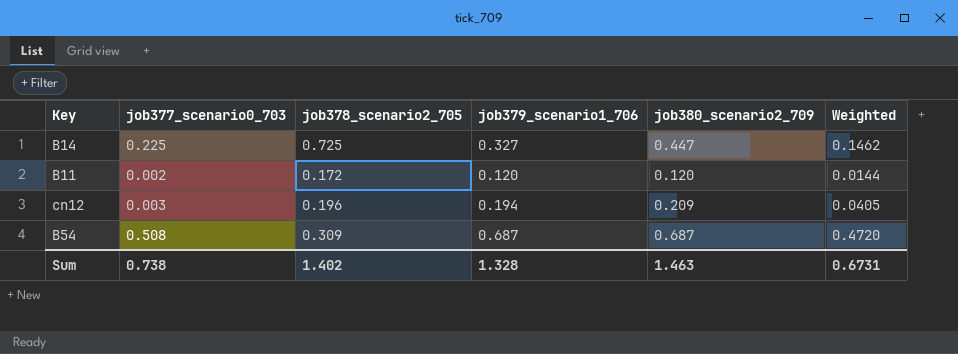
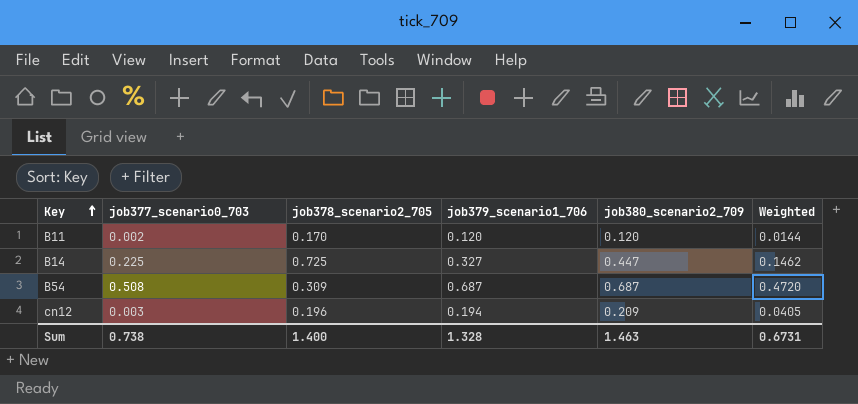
row order: none -> Key ascending
B11 | job378_scenario2_705: 0.172 -> 0.170
Sum | job378_scenario2_705: 1.402 -> 1.400

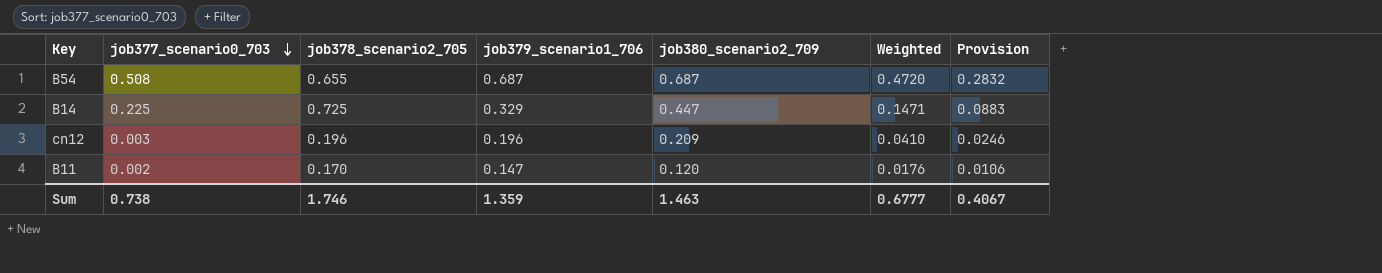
row order: Key ascending -> job377_scenario0_703 descending
column Provision | formula: none -> [Weighted] * 0.6
B54 | job378_scenario2_705: 0.309 -> 0.655
B14 | job379_scenario1_706: 0.327 -> 0.329
B14 | Weighted: 0.1462 -> 0.1471
cn12 | job379_scenario1_706: 0.194 -> 0.196
cn12 | Weighted: 0.0405 -> 0.0410
B11 | job379_scenario1_706: 0.120 -> 0.147
B11 | Weighted: 0.0144 -> 0.0176
Sum | job378_scenario2_705: 1.400 -> 1.746
Sum | job379_scenario1_706: 1.328 -> 1.359
Sum | Weighted: 0.6731 -> 0.6777

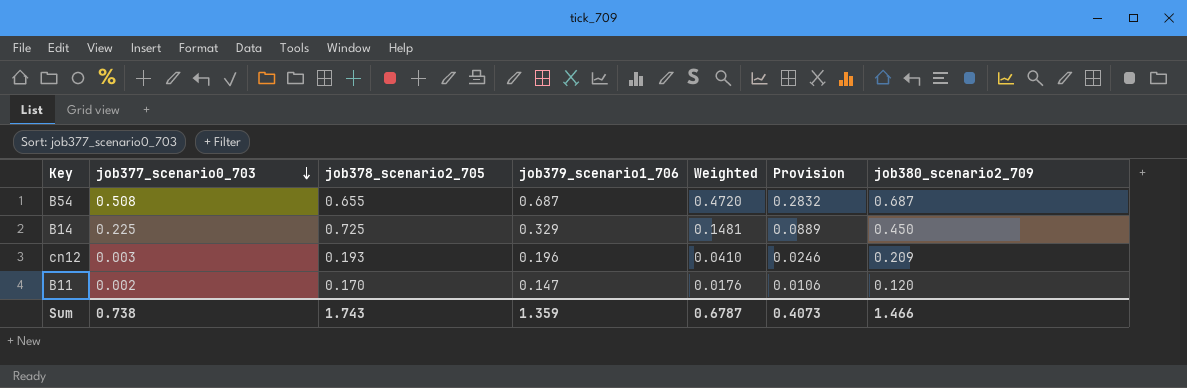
column job380_scenario2_709 | position: 5 -> 7
B14 | Weighted: 0.1471 -> 0.1481
B14 | Provision: 0.0883 -> 0.0889
B14 | job380_scenario2_709: 0.447 -> 0.450
cn12 | job378_scenario2_705: 0.196 -> 0.193
Sum | job378_scenario2_705: 1.746 -> 1.743
Sum | Weighted: 0.6777 -> 0.6787
Sum | Provision: 0.4067 -> 0.4073
Sum | job380_scenario2_709: 1.463 -> 1.466

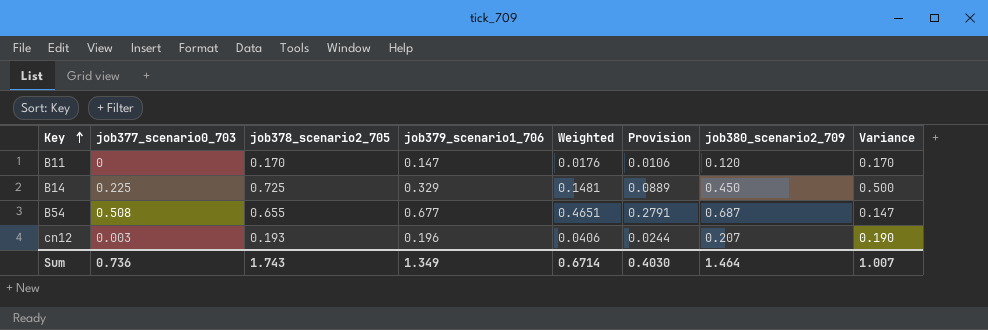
row order: job377_scenario0_703 descending -> Key ascending
column Variance | formula: none -> [job378_scenario2_705] - [job377_scenario0_703]
B11 | job377_scenario0_703: 0.002 -> 0
B54 | job379_scenario1_706: 0.687 -> 0.677
B54 | Weighted: 0.4720 -> 0.4651
B54 | Provision: 0.2832 -> 0.2791
cn12 | Weighted: 0.0410 -> 0.0406
cn12 | Provision: 0.0246 -> 0.0244
cn12 | job380_scenario2_709: 0.209 -> 0.207
Sum | job377_scenario0_703: 0.738 -> 0.736
Sum | job379_scenario1_706: 1.359 -> 1.349
Sum | Weighted: 0.6787 -> 0.6714
Sum | Provision: 0.4073 -> 0.4030
Sum | job380_scenario2_709: 1.466 -> 1.464

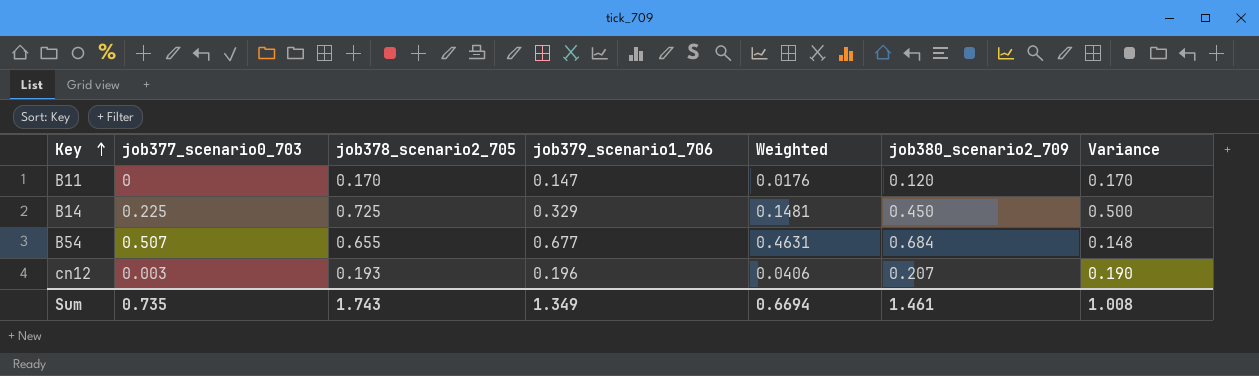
column Provision | formula: [Weighted] * 0.6 -> none
B54 | job377_scenario0_703: 0.508 -> 0.507
B54 | Weighted: 0.4651 -> 0.4631
B54 | job380_scenario2_709: 0.687 -> 0.684
B54 | Variance: 0.147 -> 0.148
Sum | job377_scenario0_703: 0.736 -> 0.735
Sum | Weighted: 0.6714 -> 0.6694
Sum | job380_scenario2_709: 1.464 -> 1.461
Sum | Variance: 1.007 -> 1.008

